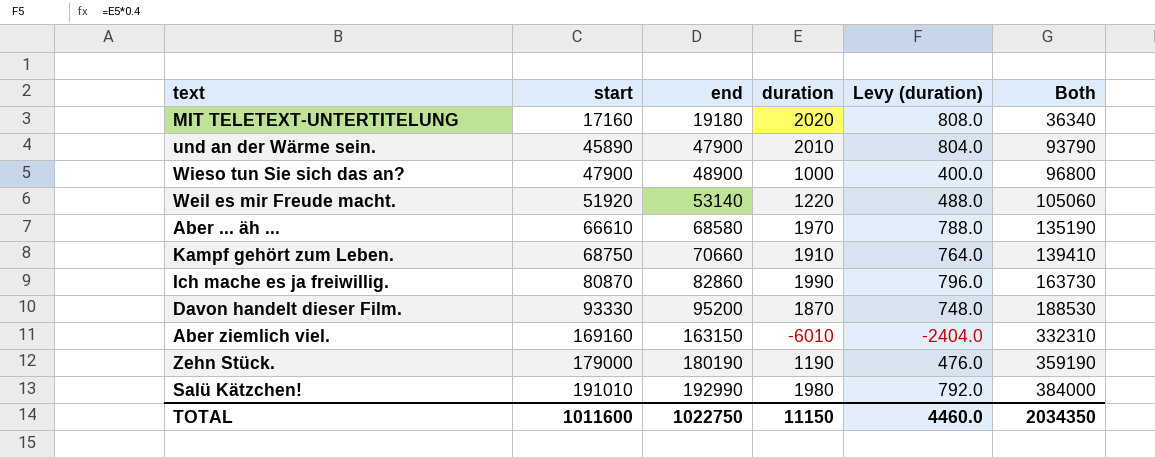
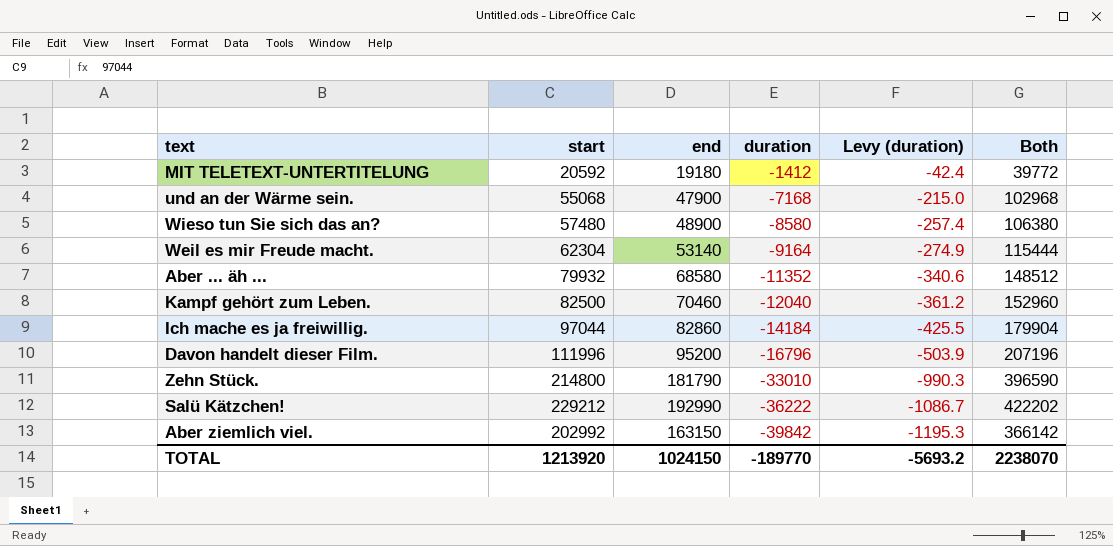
row order: start ascending -> duration descending
column Levy (duration) | formula: [duration] * 0.4 -> [duration] * 0.03
MIT TELETEXT-UNTERTITELUNG | start: 17160 -> 20592
MIT TELETEXT-UNTERTITELUNG | duration: 2020 -> -1412
MIT TELETEXT-UNTERTITELUNG | Both: 36340 -> 39772
und an der Wärme sein. | start: 45890 -> 55068
und an der Wärme sein. | duration: 2010 -> -7168
und an der Wärme sein. | Both: 93790 -> 102968
Wieso tun Sie sich das an? | start: 47900 -> 57480
Wieso tun Sie sich das an? | duration: 1000 -> -8580
Wieso tun Sie sich das an? | Both: 96800 -> 106380
Weil es mir Freude macht. | start: 51920 -> 62304
Weil es mir Freude macht. | duration: 1220 -> -9164
Weil es mir Freude macht. | Both: 105060 -> 115444
Aber ... äh ... | start: 66610 -> 79932
Aber ... äh ... | duration: 1970 -> -11352
Aber ... äh ... | Both: 135190 -> 148512
Kampf gehört zum Leben. | start: 68750 -> 82500
Kampf gehört zum Leben. | end: 70660 -> 70460
Kampf gehört zum Leben. | duration: 1910 -> -12040
Kampf gehört zum Leben. | Both: 139410 -> 152960
Ich mache es ja freiwillig. | start: 80870 -> 97044
Ich mache es ja freiwillig. | duration: 1990 -> -14184
Ich mache es ja freiwillig. | Both: 163730 -> 179904
Davon handelt dieser Film. | start: 93330 -> 111996
Davon handelt dieser Film. | duration: 1870 -> -16796
Davon handelt dieser Film. | Both: 188530 -> 207196
Zehn Stück. | start: 179000 -> 214800
Zehn Stück. | end: 180190 -> 181790
Zehn Stück. | duration: 1190 -> -33010
Zehn Stück. | Both: 359190 -> 396590
Salü Kätzchen! | start: 191010 -> 229212
Salü Kätzchen! | duration: 1980 -> -36222
Salü Kätzchen! | Both: 384000 -> 422202
Aber ziemlich viel. | start: 169160 -> 202992
Aber ziemlich viel. | duration: -6010 -> -39842
Aber ziemlich viel. | Both: 332310 -> 366142
TOTAL | start: 1011600 -> 1213920
TOTAL | end: 1022750 -> 1024150
TOTAL | duration: 11150 -> -189770
TOTAL | Levy (duration): 4460.0 -> -5693.2
TOTAL | Both: 2034350 -> 2238070

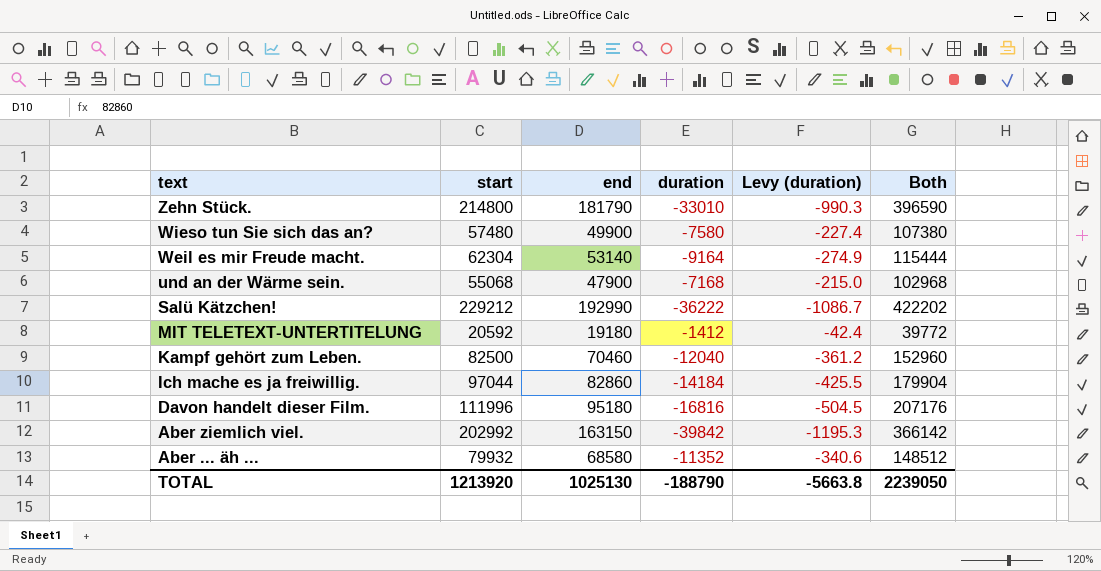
row order: duration descending -> text descending
Wieso tun Sie sich das an? | end: 48900 -> 49900
Wieso tun Sie sich das an? | duration: -8580 -> -7580
Wieso tun Sie sich das an? | Levy (duration): -257.4 -> -227.4
Wieso tun Sie sich das an? | Both: 106380 -> 107380
Davon handelt dieser Film. | end: 95200 -> 95180
Davon handelt dieser Film. | duration: -16796 -> -16816
Davon handelt dieser Film. | Levy (duration): -503.9 -> -504.5
Davon handelt dieser Film. | Both: 207196 -> 207176
TOTAL | end: 1024150 -> 1025130
TOTAL | duration: -189770 -> -188790
TOTAL | Levy (duration): -5693.2 -> -5663.8
TOTAL | Both: 2238070 -> 2239050

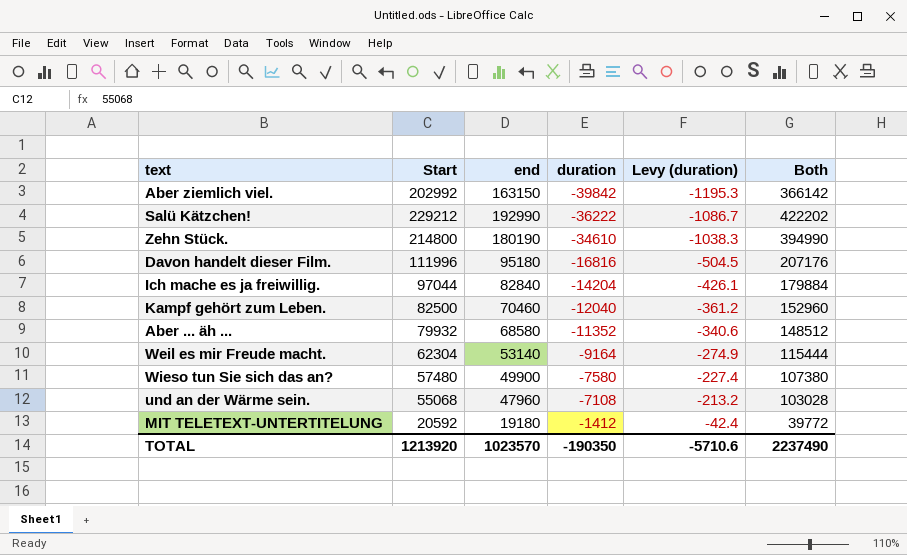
row order: text descending -> duration ascending
column name: start -> Start
Zehn Stück. | end: 181790 -> 180190
Zehn Stück. | duration: -33010 -> -34610
Zehn Stück. | Levy (duration): -990.3 -> -1038.3
Zehn Stück. | Both: 396590 -> 394990
Ich mache es ja freiwillig. | end: 82860 -> 82840
Ich mache es ja freiwillig. | duration: -14184 -> -14204
Ich mache es ja freiwillig. | Levy (duration): -425.5 -> -426.1
Ich mache es ja freiwillig. | Both: 179904 -> 179884
und an der Wärme sein. | end: 47900 -> 47960
und an der Wärme sein. | duration: -7168 -> -7108
und an der Wärme sein. | Levy (duration): -215.0 -> -213.2
und an der Wärme sein. | Both: 102968 -> 103028
TOTAL | end: 1025130 -> 1023570
TOTAL | duration: -188790 -> -190350
TOTAL | Levy (duration): -5663.8 -> -5710.6
TOTAL | Both: 2239050 -> 2237490

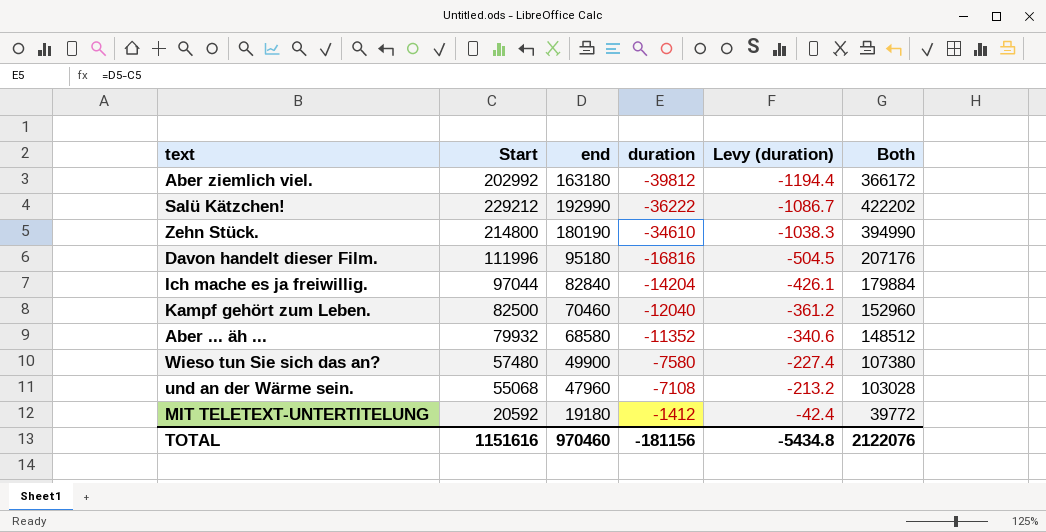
row Weil es mir Freude macht.: 62304 | 53140 | -9164 | -274.9 | 115444 -> none
Aber ziemlich viel. | end: 163150 -> 163180
Aber ziemlich viel. | duration: -39842 -> -39812
Aber ziemlich viel. | Levy (duration): -1195.3 -> -1194.4
Aber ziemlich viel. | Both: 366142 -> 366172
TOTAL | Start: 1213920 -> 1151616
TOTAL | end: 1023570 -> 970460
TOTAL | duration: -190350 -> -181156
TOTAL | Levy (duration): -5710.6 -> -5434.8
TOTAL | Both: 2237490 -> 2122076

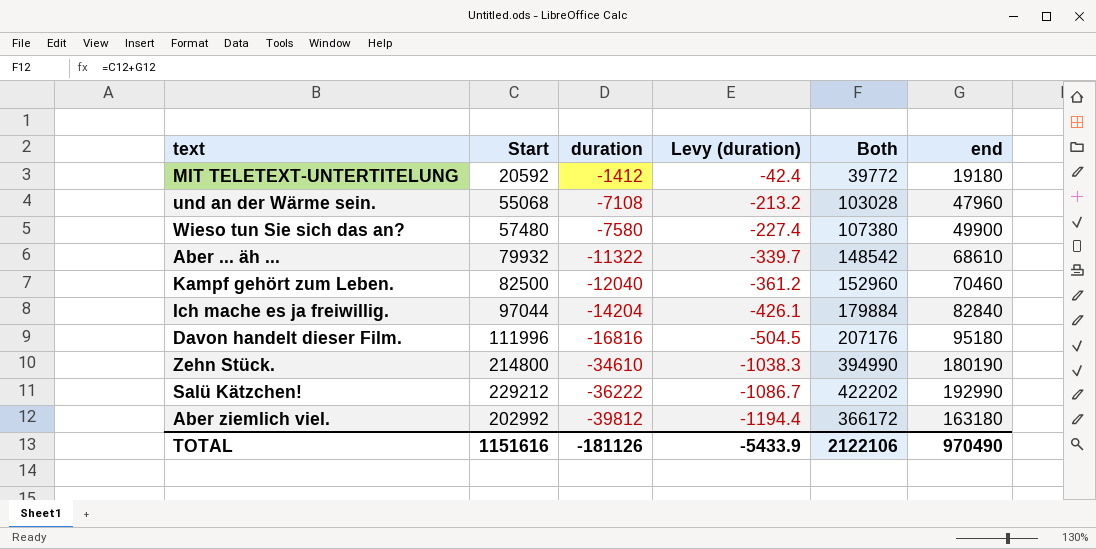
row order: duration ascending -> duration descending
column end | position: 3 -> 6
Aber ... äh ... | duration: -11352 -> -11322
Aber ... äh ... | Levy (duration): -340.6 -> -339.7
Aber ... äh ... | Both: 148512 -> 148542
Aber ... äh ... | end: 68580 -> 68610
TOTAL | duration: -181156 -> -181126
TOTAL | Levy (duration): -5434.8 -> -5433.9
TOTAL | Both: 2122076 -> 2122106
TOTAL | end: 970460 -> 970490

